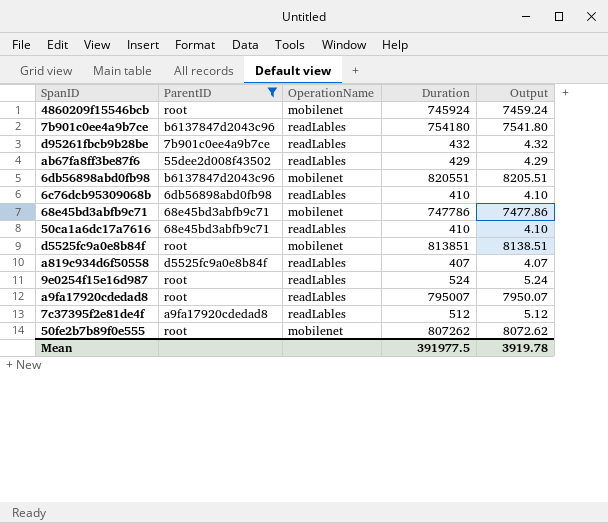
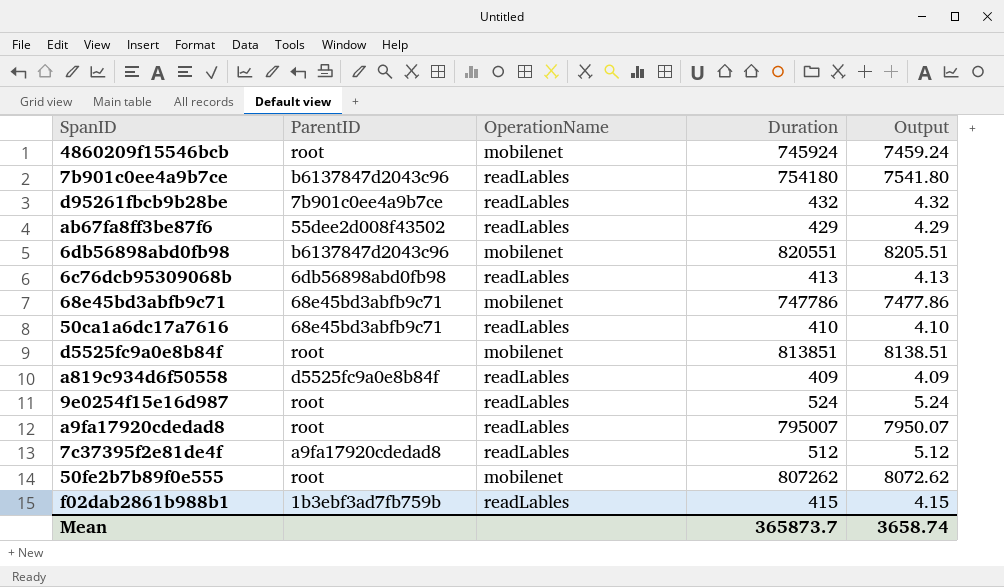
filter: ParentID != 1b3ebf3ad7fb759b -> none
6c76dcb95309068b | Duration: 410 -> 413
6c76dcb95309068b | Output: 4.10 -> 4.13
a819c934d6f50558 | Duration: 407 -> 409
a819c934d6f50558 | Output: 4.07 -> 4.09
Mean | Duration: 391977.5 -> 365873.7
Mean | Output: 3919.78 -> 3658.74

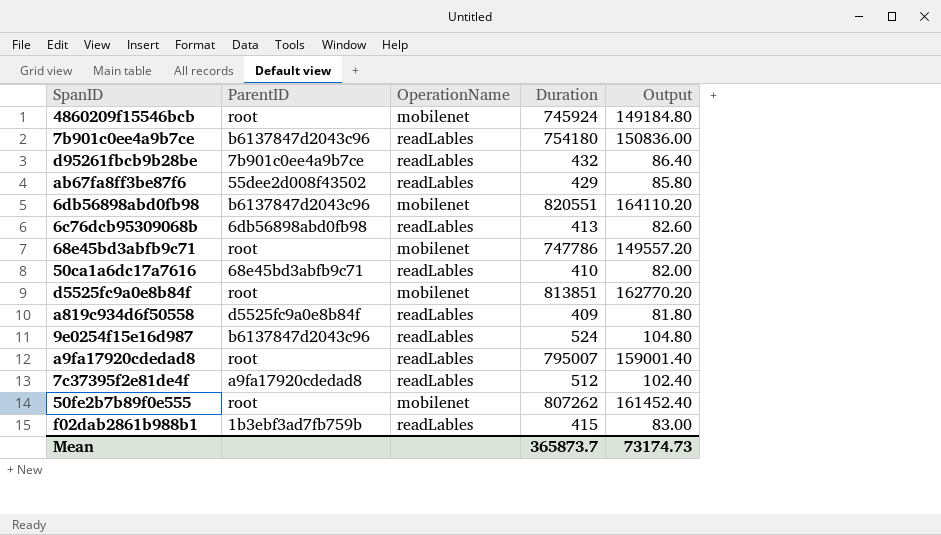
column Output | formula: [Duration] * 0.01 -> [Duration] * 0.2
68e45bd3abfb9c71 | ParentID: 68e45bd3abfb9c71 -> root
9e0254f15e16d987 | ParentID: root -> b6137847d2043c96
Mean | Output: 3658.74 -> 73174.73

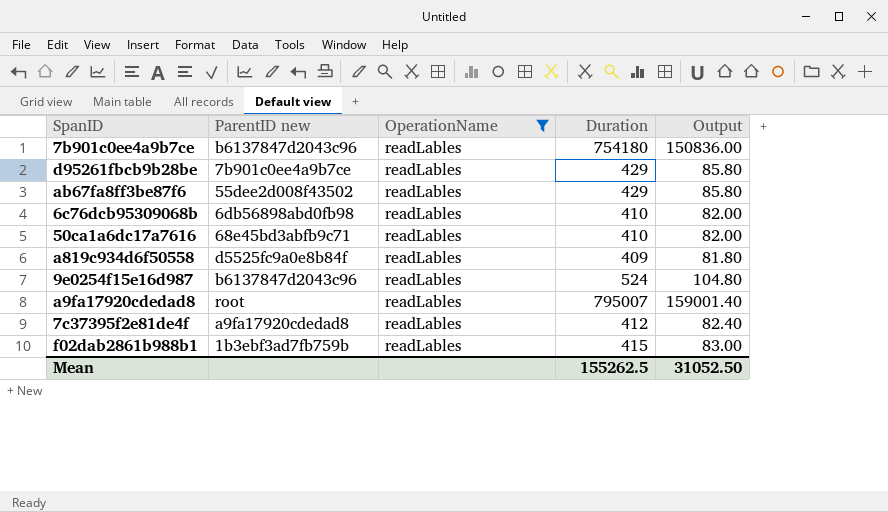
filter: none -> OperationName = readLables
column name: ParentID -> ParentID new
d95261fbcb9b28be | Duration: 432 -> 429
d95261fbcb9b28be | Output: 86.40 -> 85.80
6c76dcb95309068b | Duration: 413 -> 410
6c76dcb95309068b | Output: 82.60 -> 82.00
7c37395f2e81de4f | Duration: 512 -> 412
7c37395f2e81de4f | Output: 102.40 -> 82.40
Mean | Duration: 365873.7 -> 155262.5
Mean | Output: 73174.73 -> 31052.50

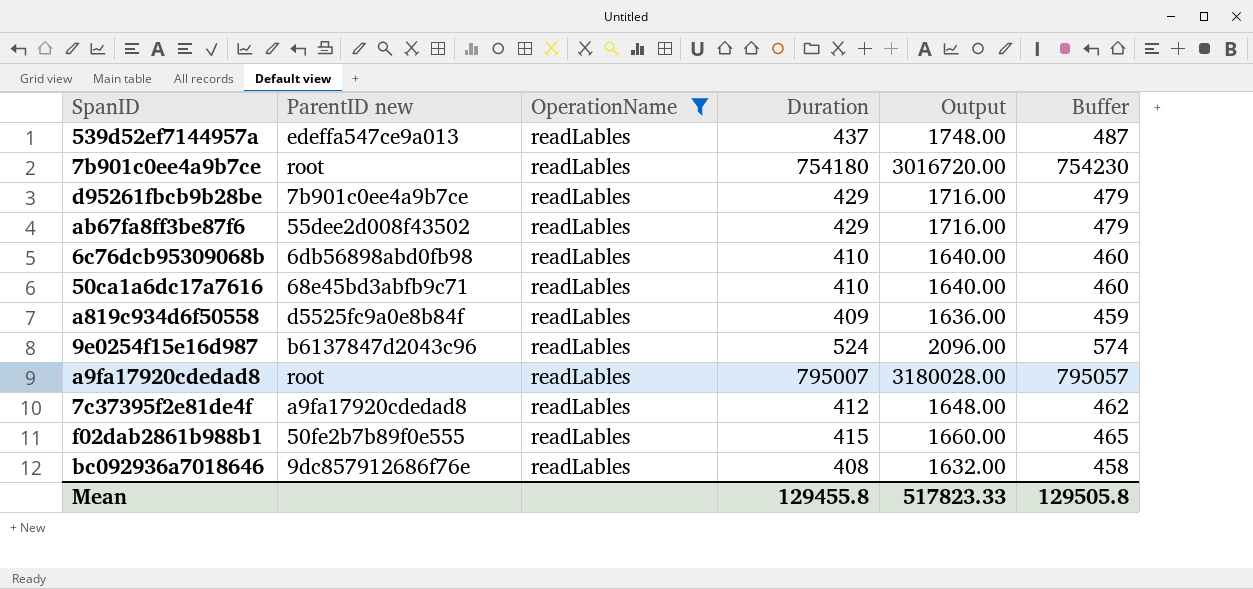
column Output | formula: [Duration] * 0.2 -> [Duration] * 4
column Buffer | formula: none -> [Duration] + 50
row 539d52ef7144957a: none -> edeffa547ce9a013 | readLables | 437 | 1748.00 | 487
7b901c0ee4a9b7ce | ParentID new: b6137847d2043c96 -> root
f02dab2861b988b1 | ParentID new: 1b3ebf3ad7fb759b -> 50fe2b7b89f0e555
row bc092936a7018646: none -> 9dc857912686f76e | readLables | 408 | 1632.00 | 458
Mean | Duration: 155262.5 -> 129455.8
Mean | Output: 31052.50 -> 517823.33

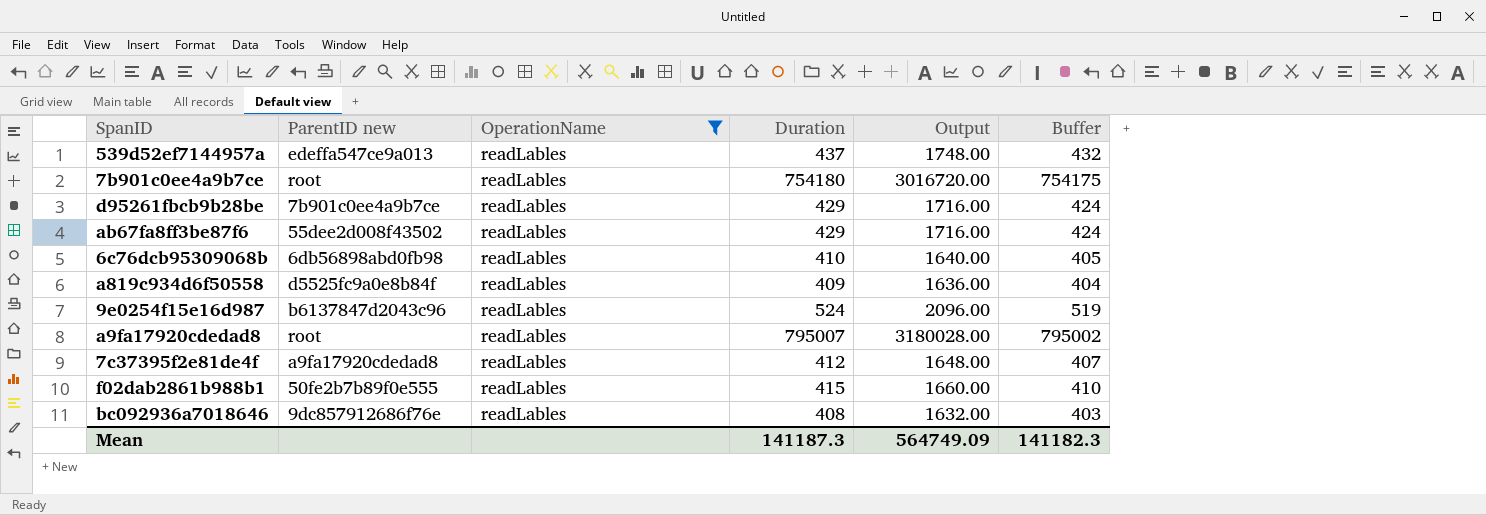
column Buffer | formula: [Duration] + 50 -> [Duration] - 5
row 50ca1a6dc17a7616: 68e45bd3abfb9c71 | readLables | 410 | 1640.00 | 460 -> none
Mean | Duration: 129455.8 -> 141187.3
Mean | Output: 517823.33 -> 564749.09
Mean | Buffer: 129505.8 -> 141182.3

